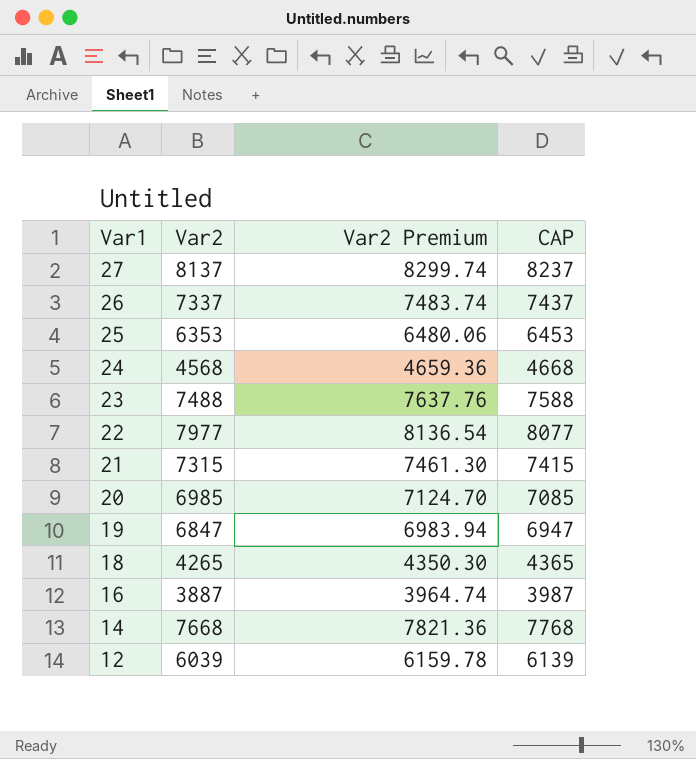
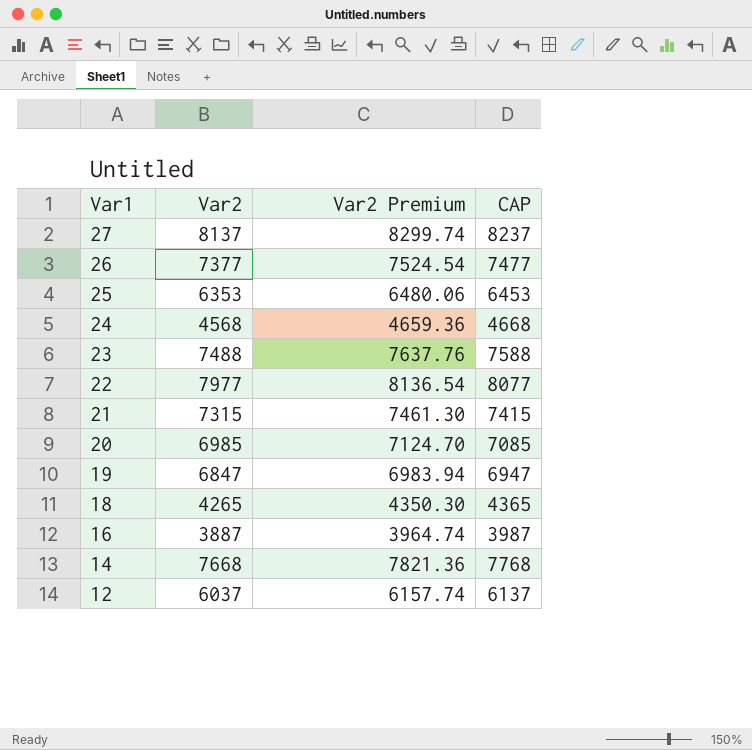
26 | Var2: 7337 -> 7377
26 | Var2 Premium: 7483.74 -> 7524.54
26 | CAP: 7437 -> 7477
12 | Var2: 6039 -> 6037
12 | Var2 Premium: 6159.78 -> 6157.74
12 | CAP: 6139 -> 6137

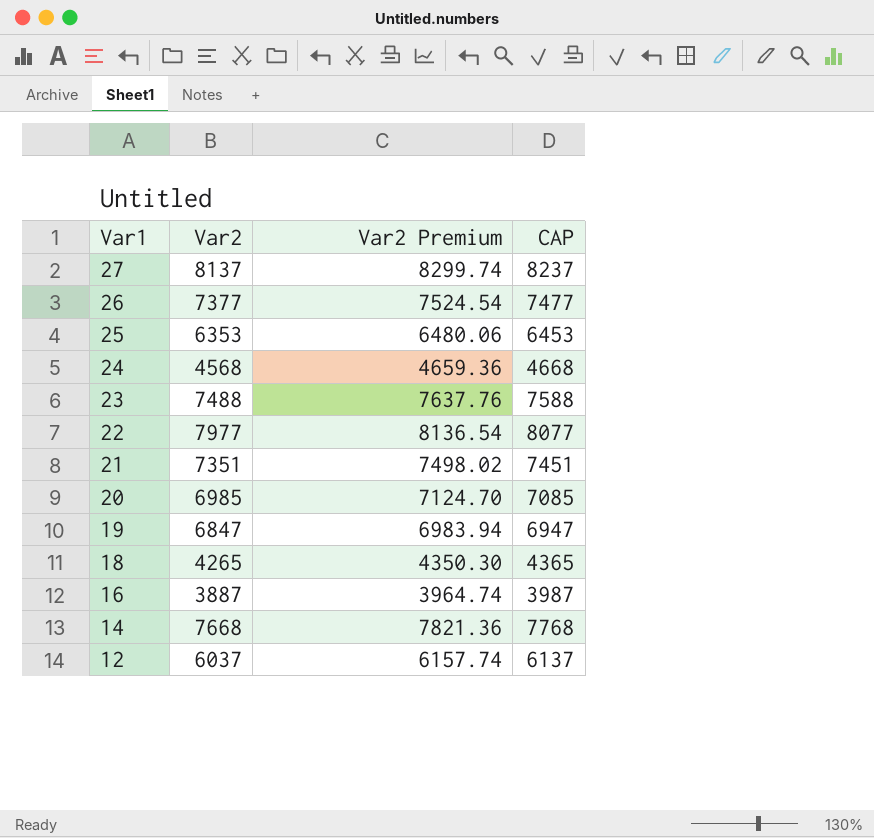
21 | Var2: 7315 -> 7351
21 | Var2 Premium: 7461.30 -> 7498.02
21 | CAP: 7415 -> 7451

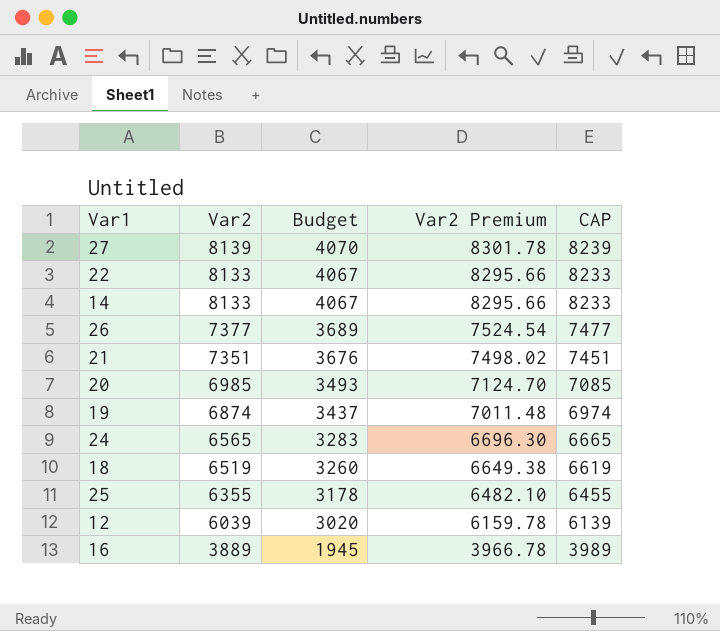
row order: Var1 descending -> Var2 descending
column Budget | formula: none -> [Var2] * 0.5
row 23: 7488 | 7637.76 | 7588 -> none
27 | Var2: 8137 -> 8139
27 | Var2 Premium: 8299.74 -> 8301.78
27 | CAP: 8237 -> 8239
22 | Var2: 7977 -> 8133
22 | Var2 Premium: 8136.54 -> 8295.66
22 | CAP: 8077 -> 8233
14 | Var2: 7668 -> 8133
14 | Var2 Premium: 7821.36 -> 8295.66
14 | CAP: 7768 -> 8233
19 | Var2: 6847 -> 6874
19 | Var2 Premium: 6983.94 -> 7011.48
19 | CAP: 6947 -> 6974
24 | Var2: 4568 -> 6565
24 | Var2 Premium: 4659.36 -> 6696.30
24 | CAP: 4668 -> 6665
18 | Var2: 4265 -> 6519
18 | Var2 Premium: 4350.30 -> 6649.38
18 | CAP: 4365 -> 6619
25 | Var2: 6353 -> 6355
25 | Var2 Premium: 6480.06 -> 6482.10
25 | CAP: 6453 -> 6455
12 | Var2: 6037 -> 6039
12 | Var2 Premium: 6157.74 -> 6159.78
12 | CAP: 6137 -> 6139
16 | Var2: 3887 -> 3889
16 | Var2 Premium: 3964.74 -> 3966.78
16 | CAP: 3987 -> 3989

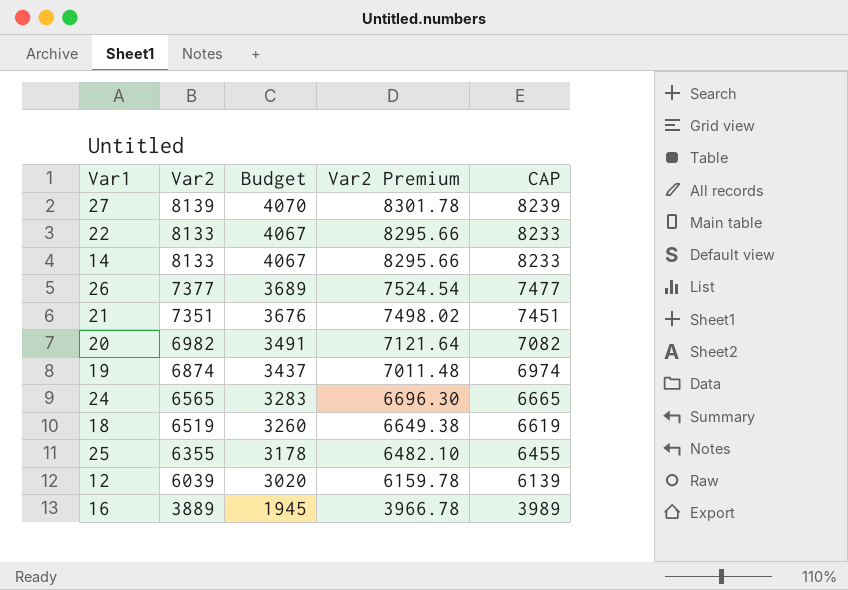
20 | Var2: 6985 -> 6982
20 | Budget: 3493 -> 3491
20 | Var2 Premium: 7124.70 -> 7121.64
20 | CAP: 7085 -> 7082

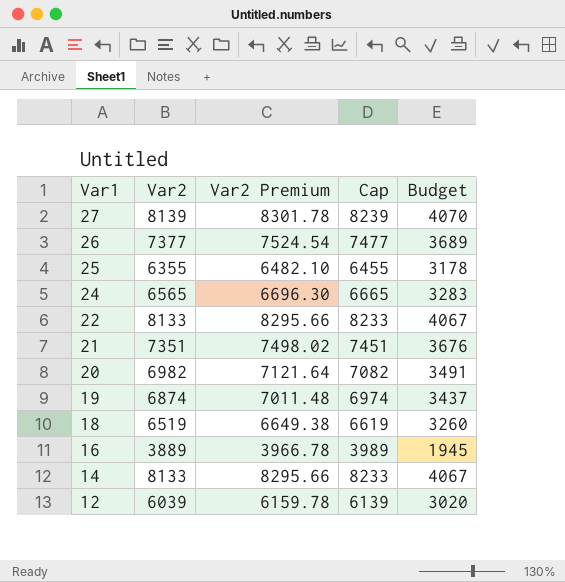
row order: Var2 descending -> Var1 descending
column name: CAP -> Cap
column Budget | position: 3 -> 5

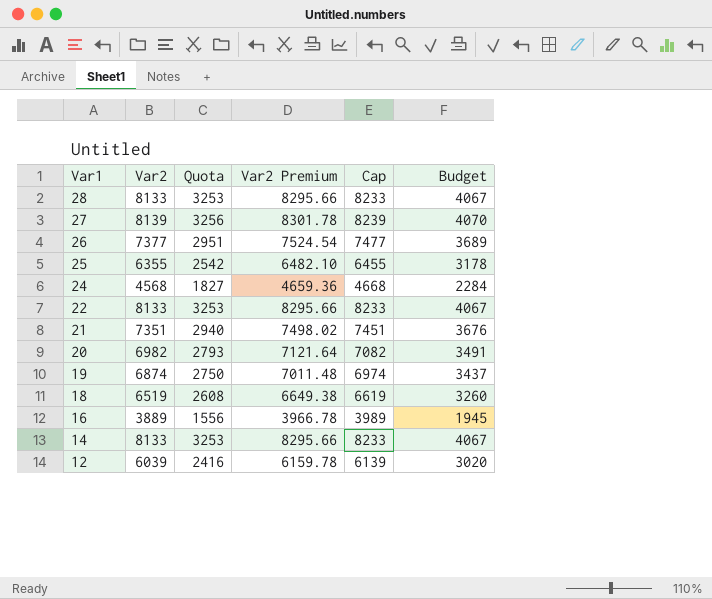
column Quota | formula: none -> [Var2] * 0.4
row 28: none -> 8133 | 3253 | 8295.66 | 8233 | 4067
24 | Var2: 6565 -> 4568
24 | Var2 Premium: 6696.30 -> 4659.36
24 | Cap: 6665 -> 4668
24 | Budget: 3283 -> 2284

